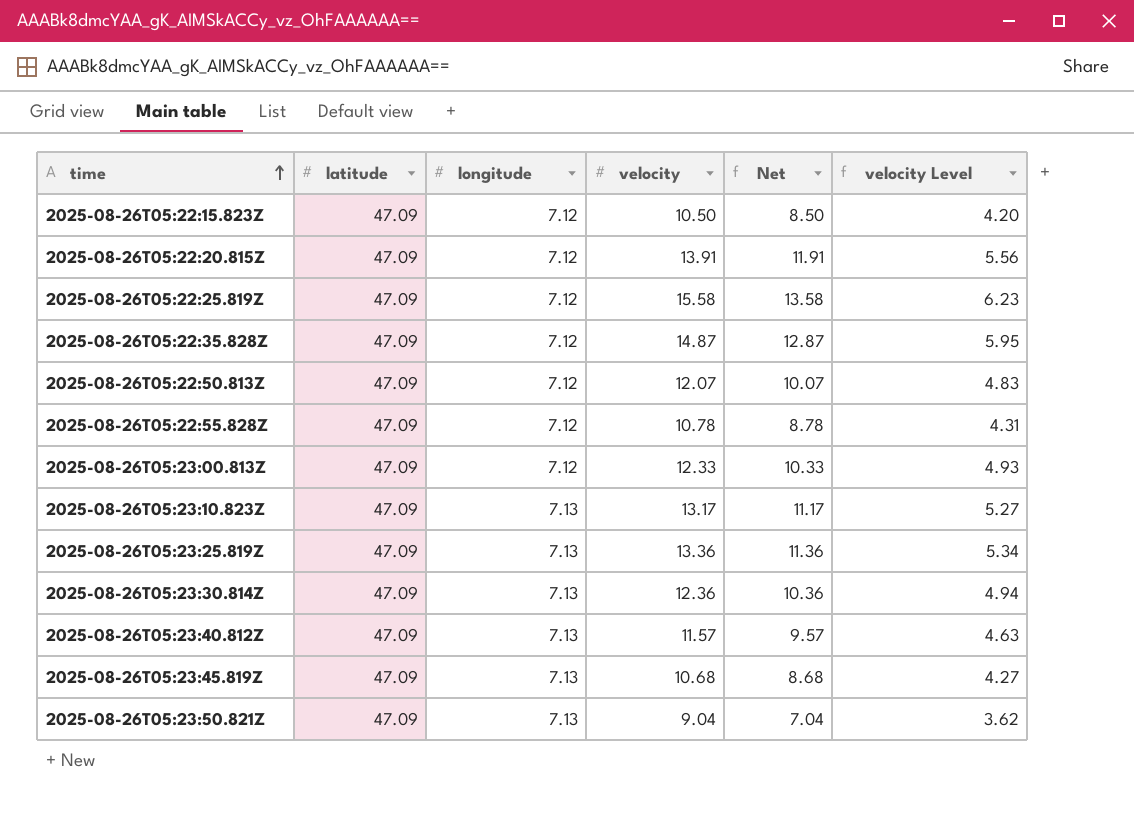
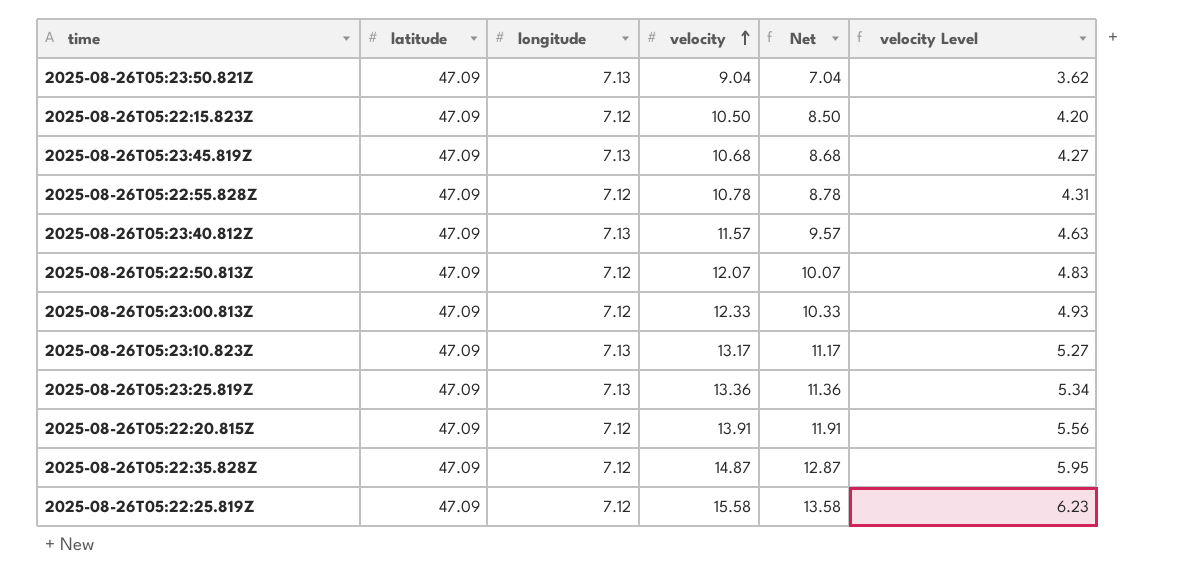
row order: time ascending -> velocity ascending
row 2025-08-26T05:23:30.814Z: 47.09 | 7.13 | 12.36 | 10.36 | 4.94 -> none

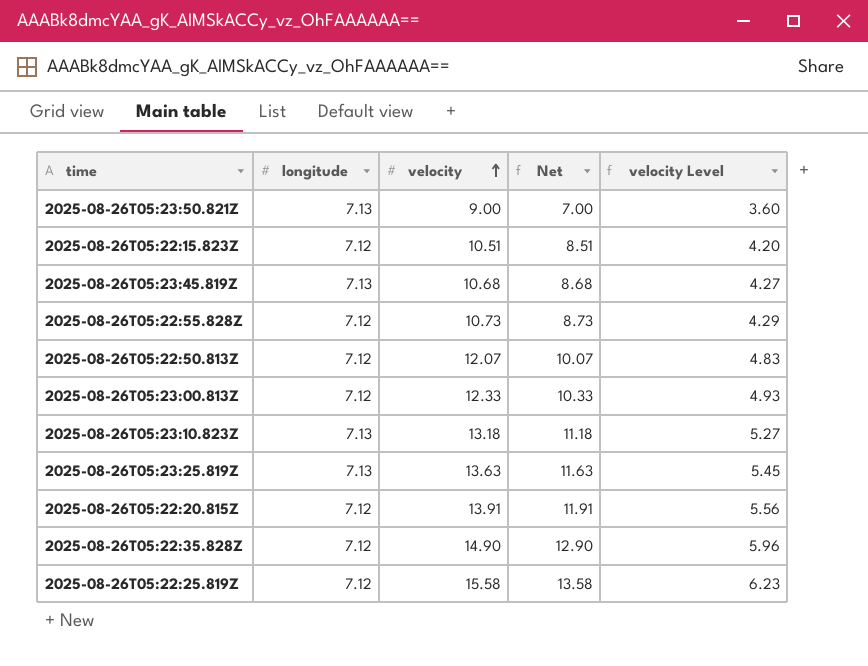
column latitude | position: 2 -> none
row 2025-08-26T05:23:40.812Z: 47.09 | 7.13 | 11.57 | 9.57 | 4.63 -> none
2025-08-26T05:23:50.821Z | velocity: 9.04 -> 9.00
2025-08-26T05:23:50.821Z | Net: 7.04 -> 7.00
2025-08-26T05:23:50.821Z | velocity Level: 3.62 -> 3.60
2025-08-26T05:22:15.823Z | velocity: 10.50 -> 10.51
2025-08-26T05:22:15.823Z | Net: 8.50 -> 8.51
2025-08-26T05:22:55.828Z | velocity: 10.78 -> 10.73
2025-08-26T05:22:55.828Z | Net: 8.78 -> 8.73
2025-08-26T05:22:55.828Z | velocity Level: 4.31 -> 4.29
2025-08-26T05:23:10.823Z | velocity: 13.17 -> 13.18
2025-08-26T05:23:10.823Z | Net: 11.17 -> 11.18
2025-08-26T05:23:25.819Z | velocity: 13.36 -> 13.63
2025-08-26T05:23:25.819Z | Net: 11.36 -> 11.63
2025-08-26T05:23:25.819Z | velocity Level: 5.34 -> 5.45
2025-08-26T05:22:35.828Z | velocity: 14.87 -> 14.90
2025-08-26T05:22:35.828Z | Net: 12.87 -> 12.90
2025-08-26T05:22:35.828Z | velocity Level: 5.95 -> 5.96

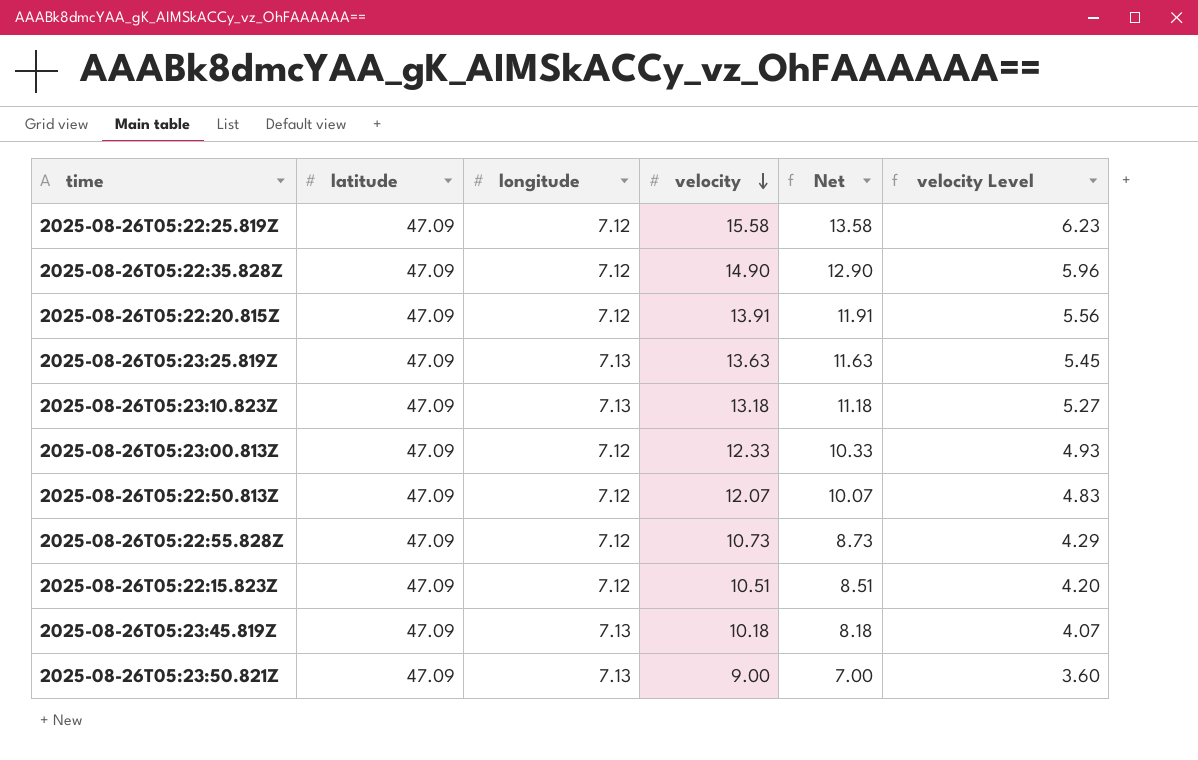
row order: velocity ascending -> velocity descending
column latitude | position: none -> 2
2025-08-26T05:23:45.819Z | velocity: 10.68 -> 10.18
2025-08-26T05:23:45.819Z | Net: 8.68 -> 8.18
2025-08-26T05:23:45.819Z | velocity Level: 4.27 -> 4.07

